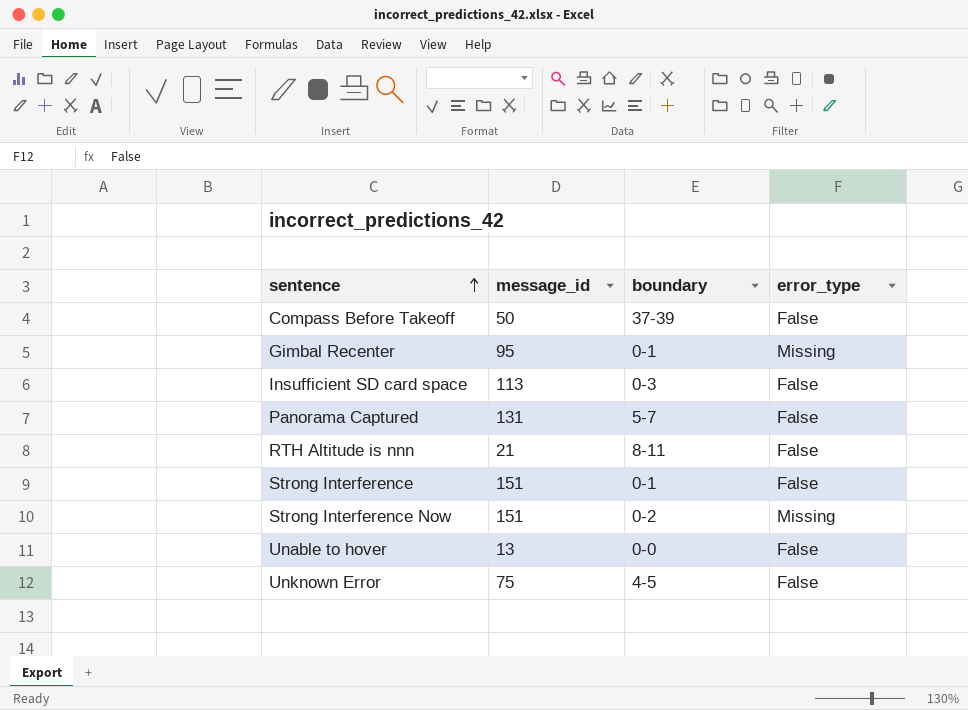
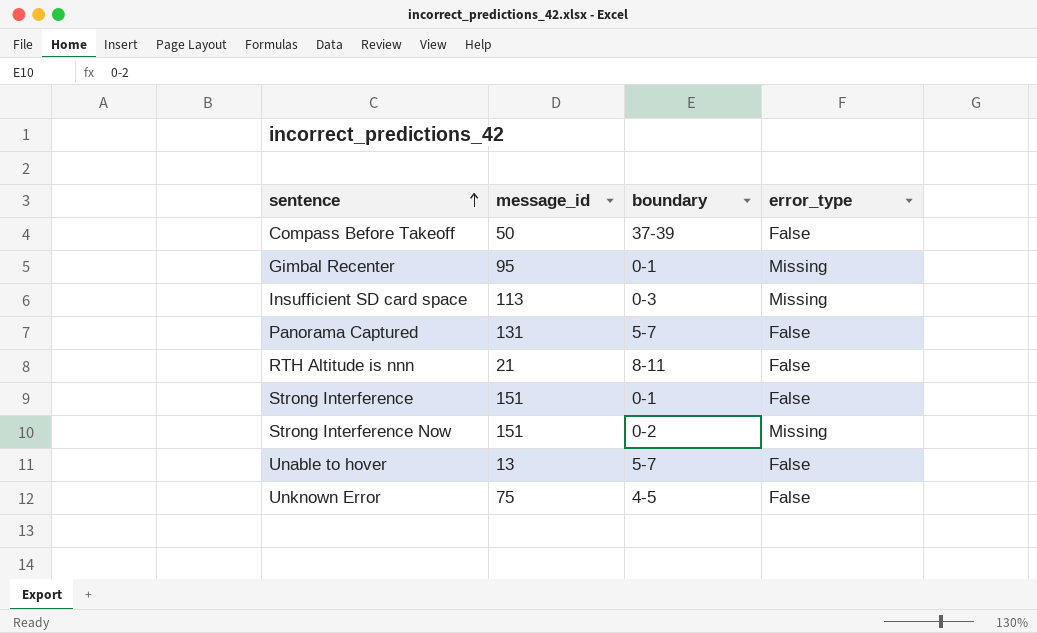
Insufficient SD card space | error_type: False -> Missing
Unable to hover | boundary: 0-0 -> 5-7

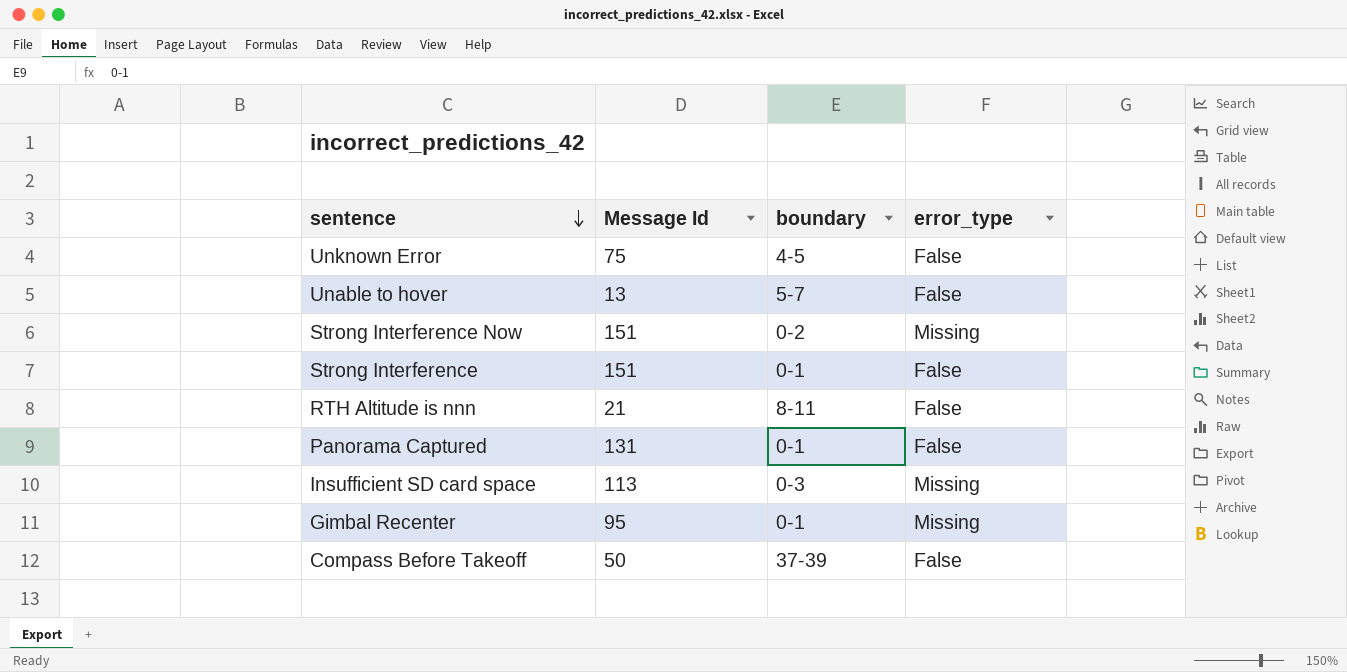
row order: sentence ascending -> sentence descending
column name: message_id -> Message Id
Panorama Captured | boundary: 5-7 -> 0-1

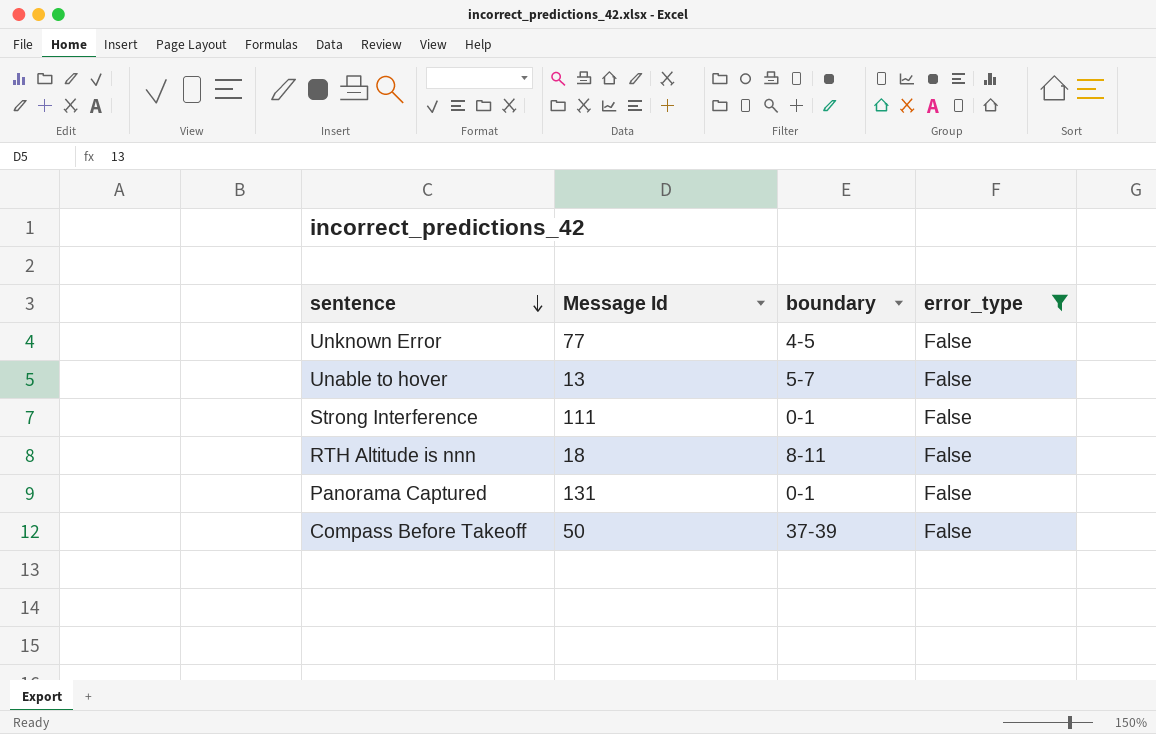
filter: none -> error_type = False
Unknown Error | Message Id: 75 -> 77
Strong Interference | Message Id: 151 -> 111
RTH Altitude is nnn | Message Id: 21 -> 18

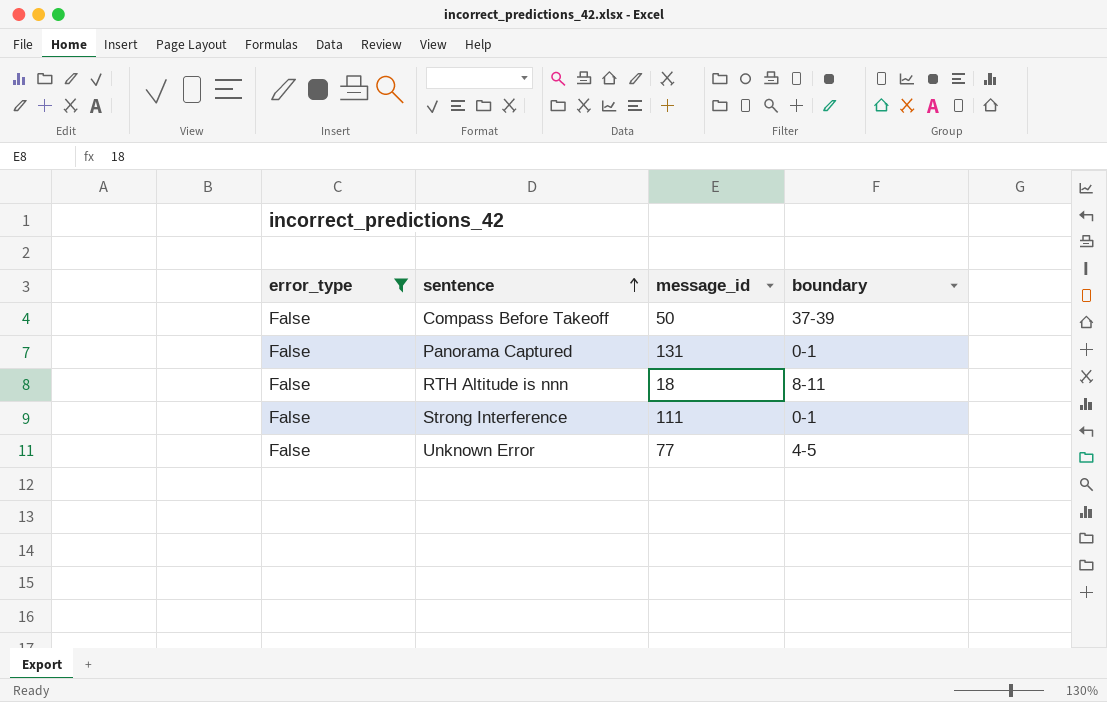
row order: sentence descending -> sentence ascending
column error_type | position: 4 -> 1
column name: Message Id -> message_id
row Unable to hover: 13 | 5-7 | False -> none

